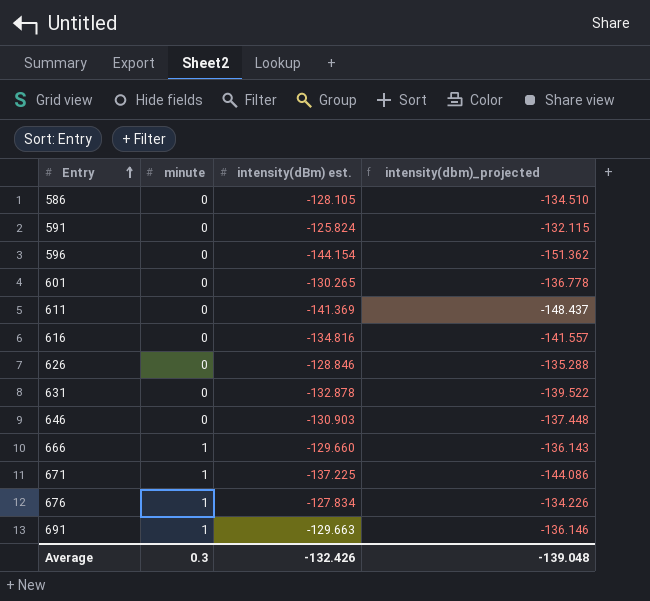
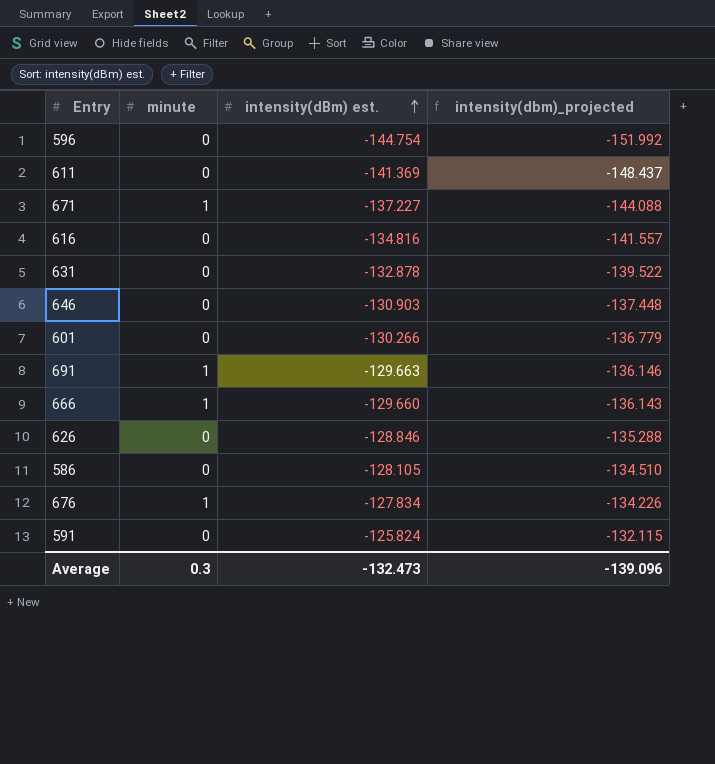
row order: Entry ascending -> intensity(dBm) est. ascending
596 | intensity(dBm) est.: -144.154 -> -144.754
596 | intensity(dbm)_projected: -151.362 -> -151.992
671 | intensity(dBm) est.: -137.225 -> -137.227
671 | intensity(dbm)_projected: -144.086 -> -144.088
601 | intensity(dBm) est.: -130.265 -> -130.266
601 | intensity(dbm)_projected: -136.778 -> -136.779
Average | intensity(dBm) est.: -132.426 -> -132.473
Average | intensity(dbm)_projected: -139.048 -> -139.096

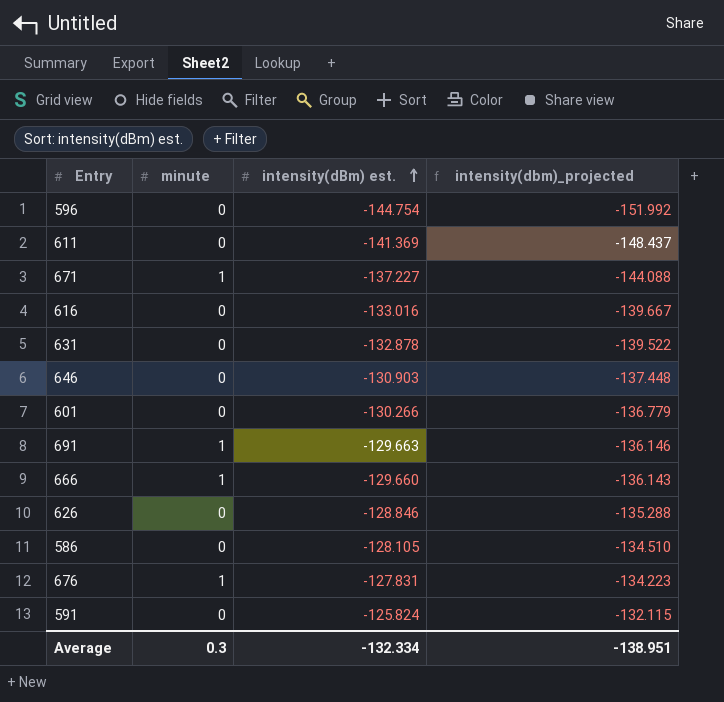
616 | intensity(dBm) est.: -134.816 -> -133.016
616 | intensity(dbm)_projected: -141.557 -> -139.667
676 | intensity(dBm) est.: -127.834 -> -127.831
676 | intensity(dbm)_projected: -134.226 -> -134.223
Average | intensity(dBm) est.: -132.473 -> -132.334
Average | intensity(dbm)_projected: -139.096 -> -138.951

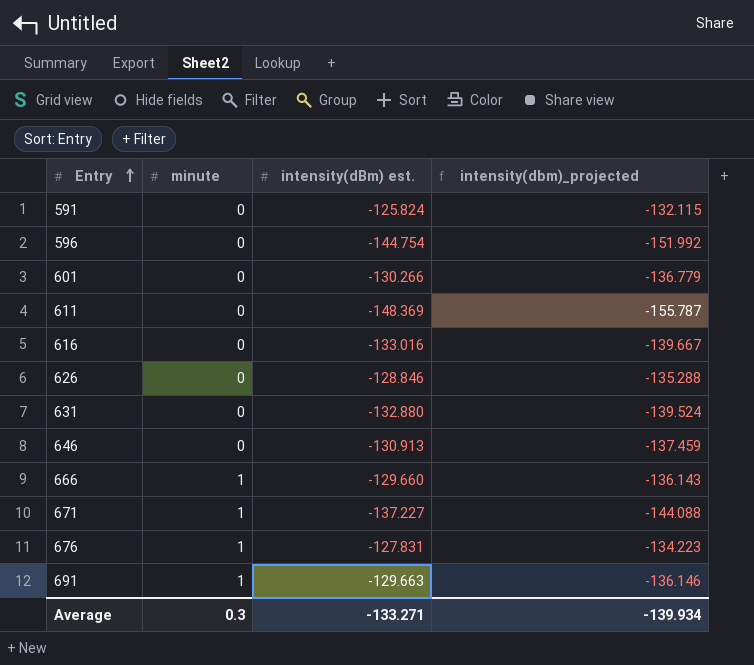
row order: intensity(dBm) est. ascending -> Entry ascending
row 586: 0 | -128.105 | -134.510 -> none
611 | intensity(dBm) est.: -141.369 -> -148.369
611 | intensity(dbm)_projected: -148.437 -> -155.787
631 | intensity(dBm) est.: -132.878 -> -132.880
631 | intensity(dbm)_projected: -139.522 -> -139.524
646 | intensity(dBm) est.: -130.903 -> -130.913
646 | intensity(dbm)_projected: -137.448 -> -137.459
Average | intensity(dBm) est.: -132.334 -> -133.271
Average | intensity(dbm)_projected: -138.951 -> -139.934

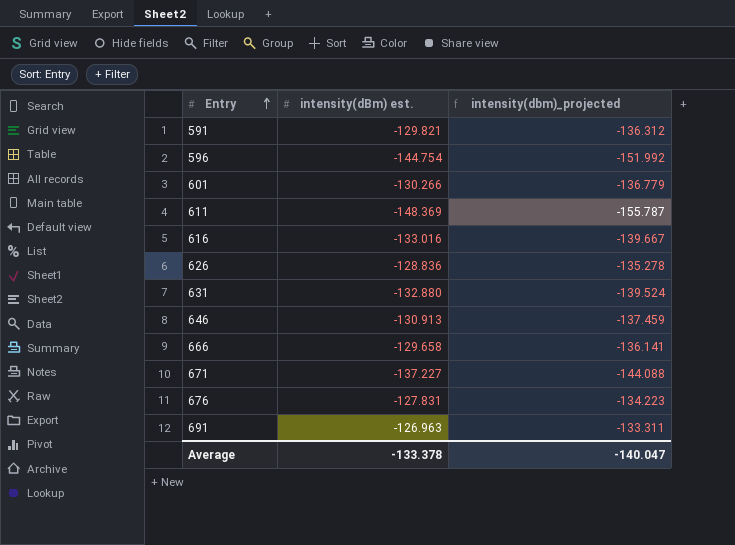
column minute | position: 2 -> none
591 | intensity(dBm) est.: -125.824 -> -129.821
591 | intensity(dbm)_projected: -132.115 -> -136.312
626 | intensity(dBm) est.: -128.846 -> -128.836
626 | intensity(dbm)_projected: -135.288 -> -135.278
666 | intensity(dBm) est.: -129.660 -> -129.658
666 | intensity(dbm)_projected: -136.143 -> -136.141
691 | intensity(dBm) est.: -129.663 -> -126.963
691 | intensity(dbm)_projected: -136.146 -> -133.311
Average | intensity(dBm) est.: -133.271 -> -133.378
Average | intensity(dbm)_projected: -139.934 -> -140.047

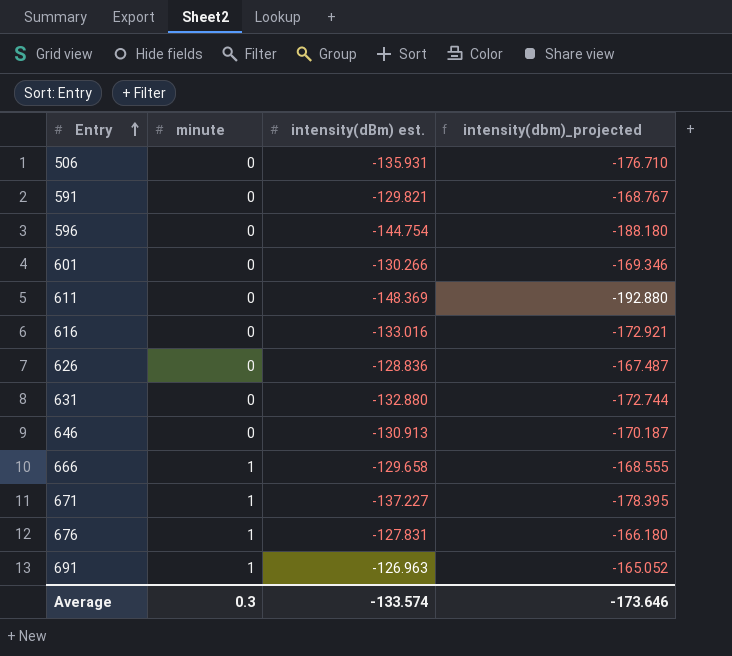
column minute | position: none -> 2
column intensity(dbm)_projected | formula: [intensity(dBm) est.] * 1.05 -> [intensity(dBm) est.] * 1.3
row 506: none -> 0 | -135.931 | -176.710
Average | intensity(dBm) est.: -133.378 -> -133.574
Average | intensity(dbm)_projected: -140.047 -> -173.646

